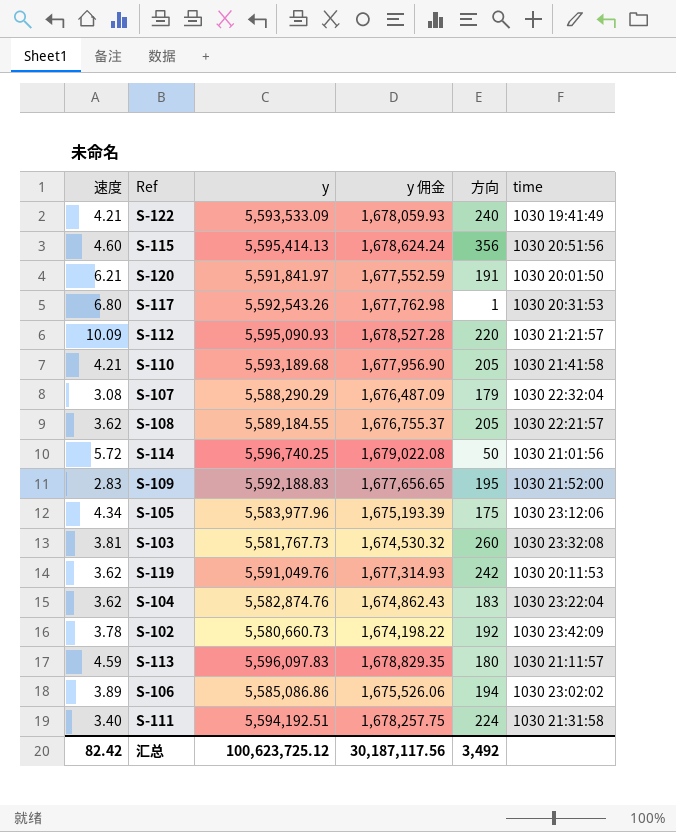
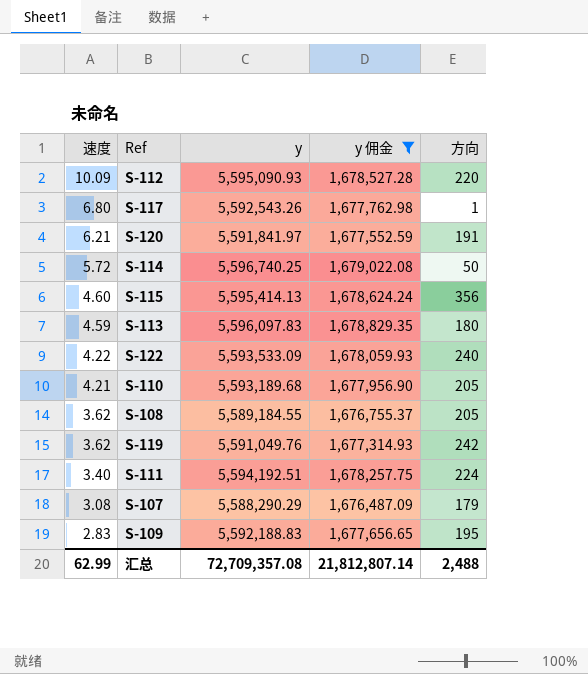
filter: none -> y 佣金 >= 1,676,487.09
row order: none -> 速度 descending
column time | position: 6 -> none
S-122 | 速度: 4.21 -> 4.22
汇总 | 速度: 82.42 -> 62.99
汇总 | y: 100,623,725.12 -> 72,709,357.08
汇总 | y 佣金: 30,187,117.56 -> 21,812,807.14
汇总 | 方向: 3,492 -> 2,488

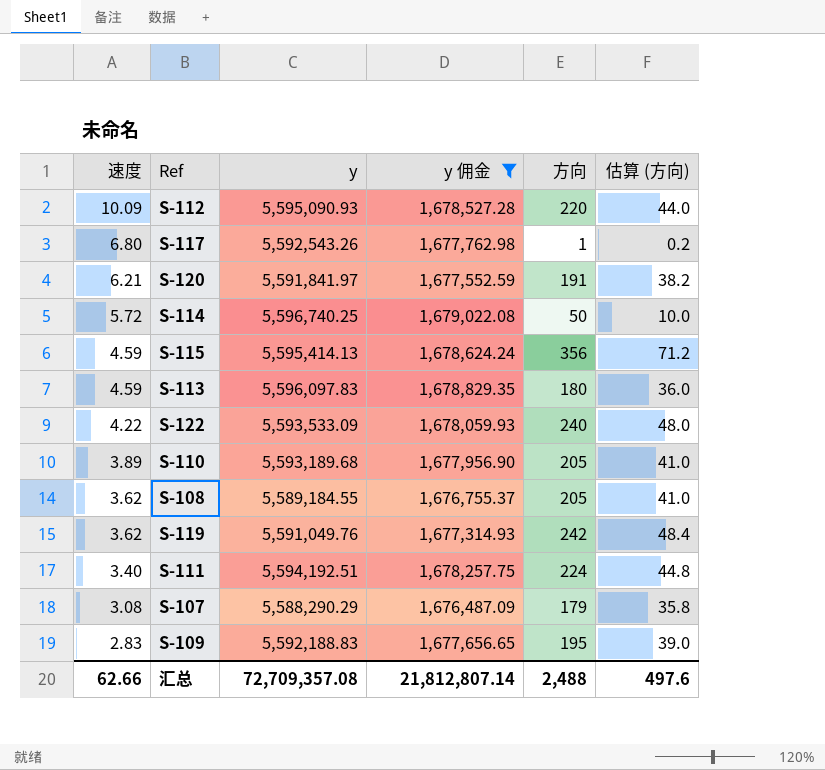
column 估算 (方向) | formula: none -> [方向] * 0.2
S-115 | 速度: 4.60 -> 4.59
S-110 | 速度: 4.21 -> 3.89
汇总 | 速度: 62.99 -> 62.66

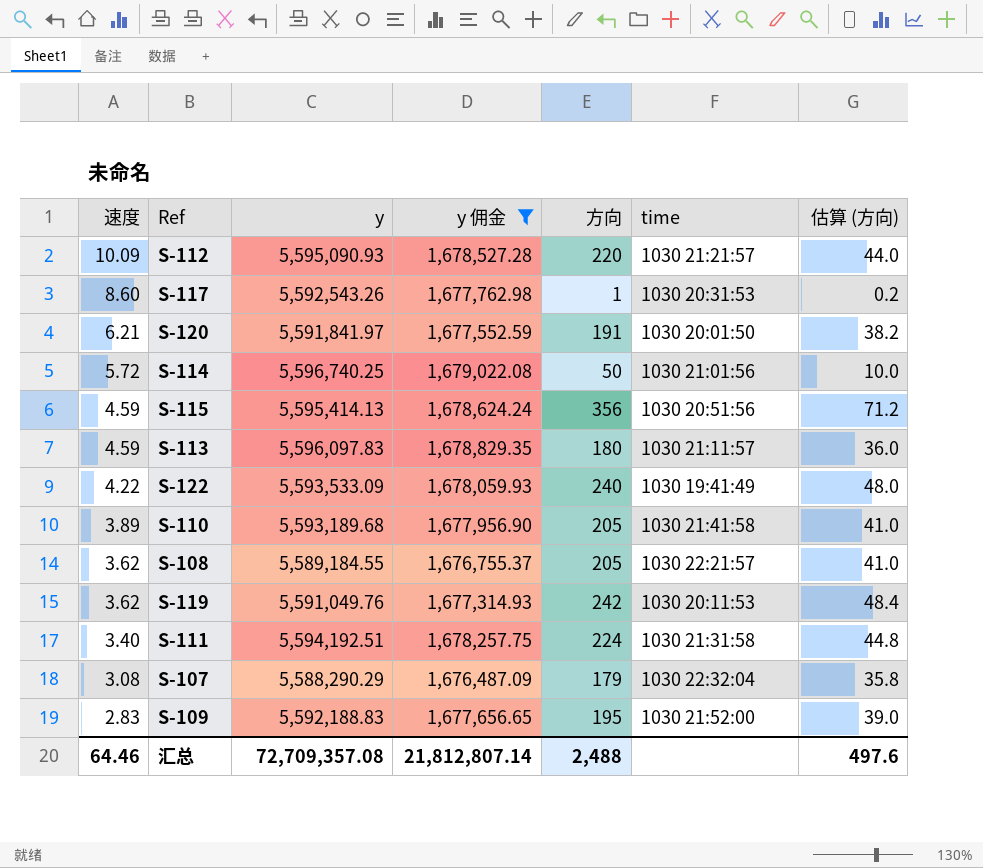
column time | position: none -> 6
S-117 | 速度: 6.80 -> 8.60
汇总 | 速度: 62.66 -> 64.46

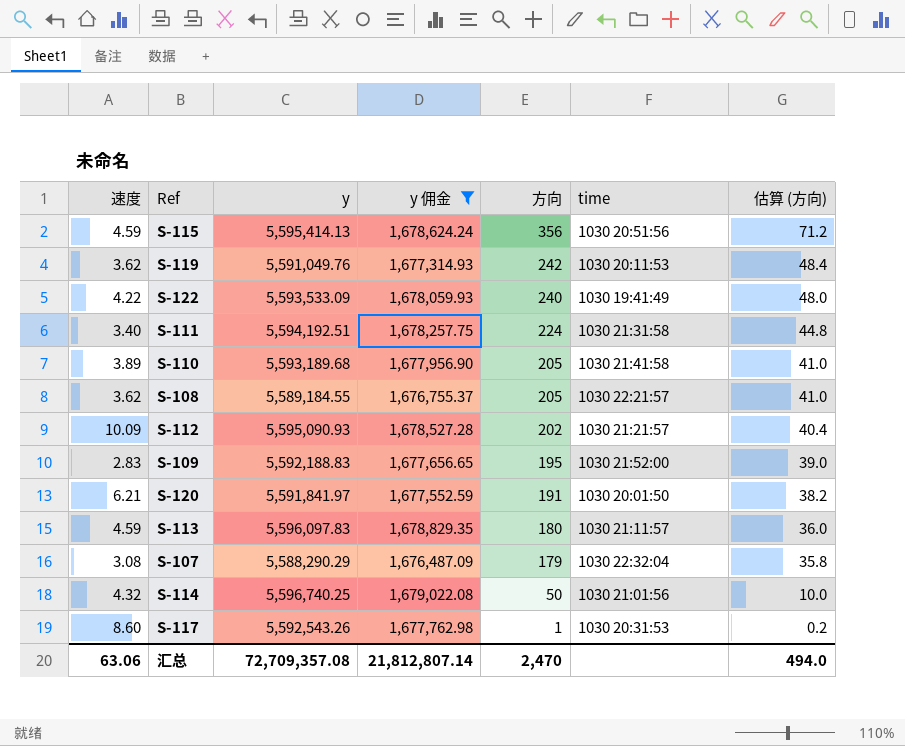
row order: 速度 descending -> 方向 descending
S-112 | 方向: 220 -> 202
S-112 | 估算 (方向): 44.0 -> 40.4
S-114 | 速度: 5.72 -> 4.32
汇总 | 速度: 64.46 -> 63.06
汇总 | 方向: 2,488 -> 2,470
汇总 | 估算 (方向): 497.6 -> 494.0

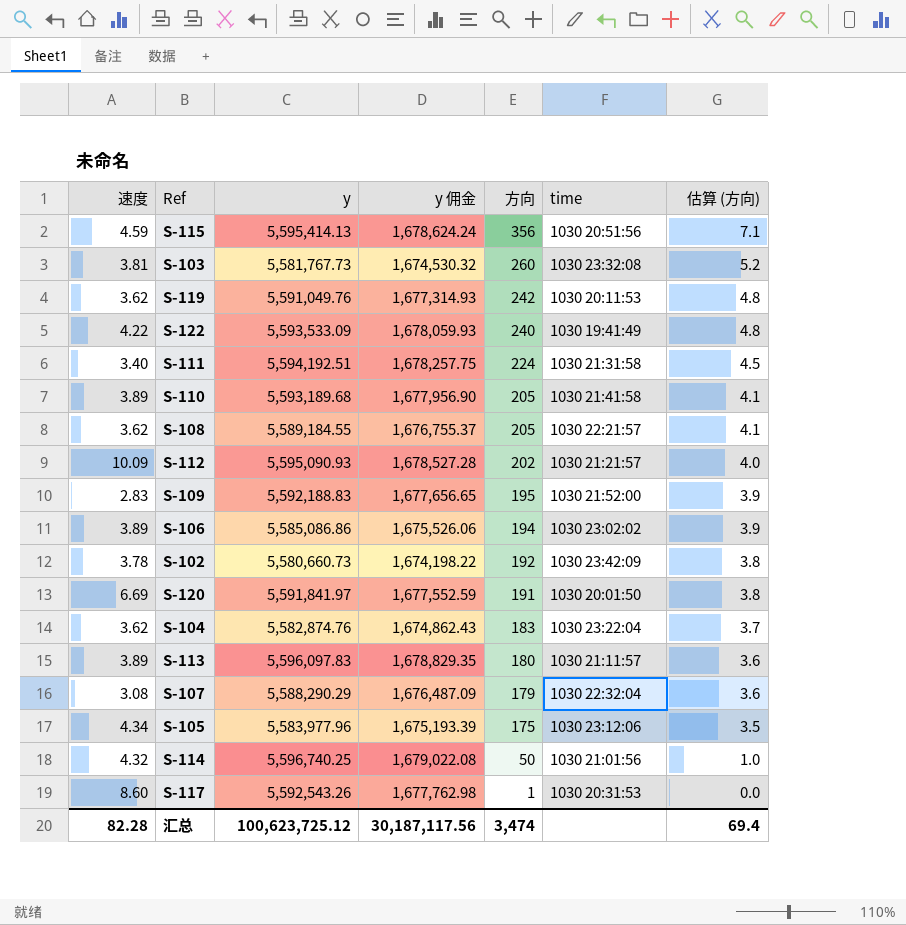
filter: y 佣金 >= 1,676,487.09 -> none
column 估算 (方向) | formula: [方向] * 0.2 -> [方向] * 0.02
S-120 | 速度: 6.21 -> 6.69
S-113 | 速度: 4.59 -> 3.89
汇总 | 速度: 63.06 -> 82.28
汇总 | y: 72,709,357.08 -> 100,623,725.12
汇总 | y 佣金: 21,812,807.14 -> 30,187,117.56
汇总 | 方向: 2,470 -> 3,474
汇总 | 估算 (方向): 494.0 -> 69.4

